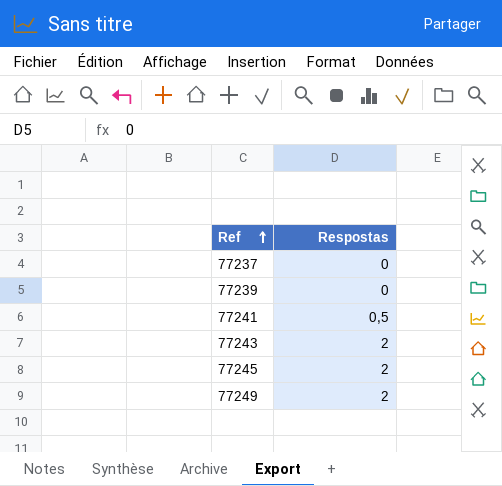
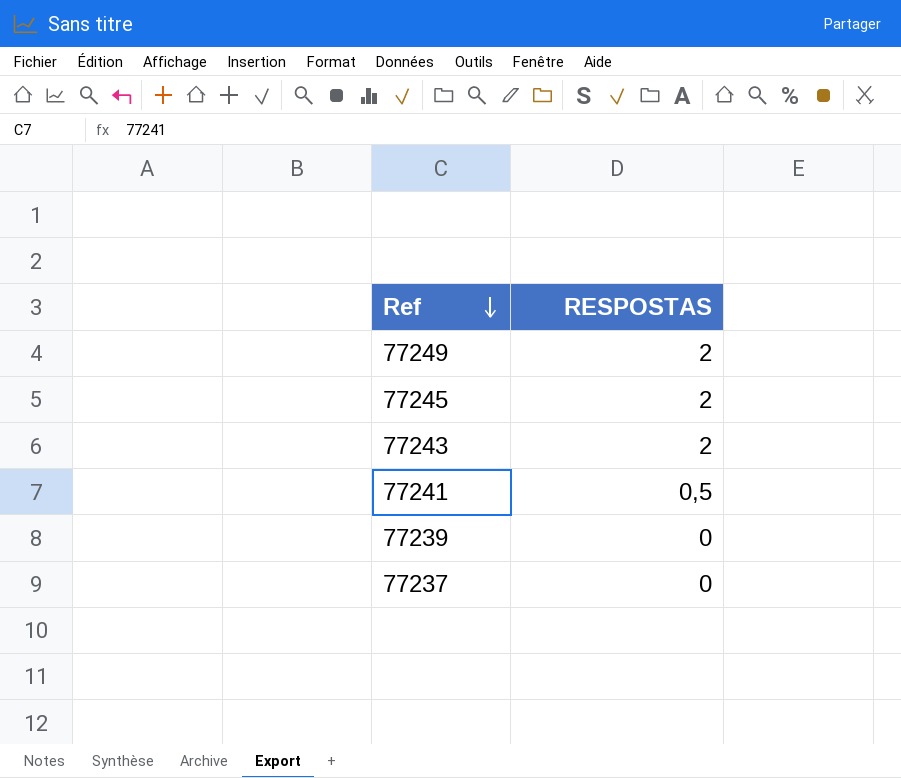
row order: Ref ascending -> Ref descending
column name: Respostas -> RESPOSTAS

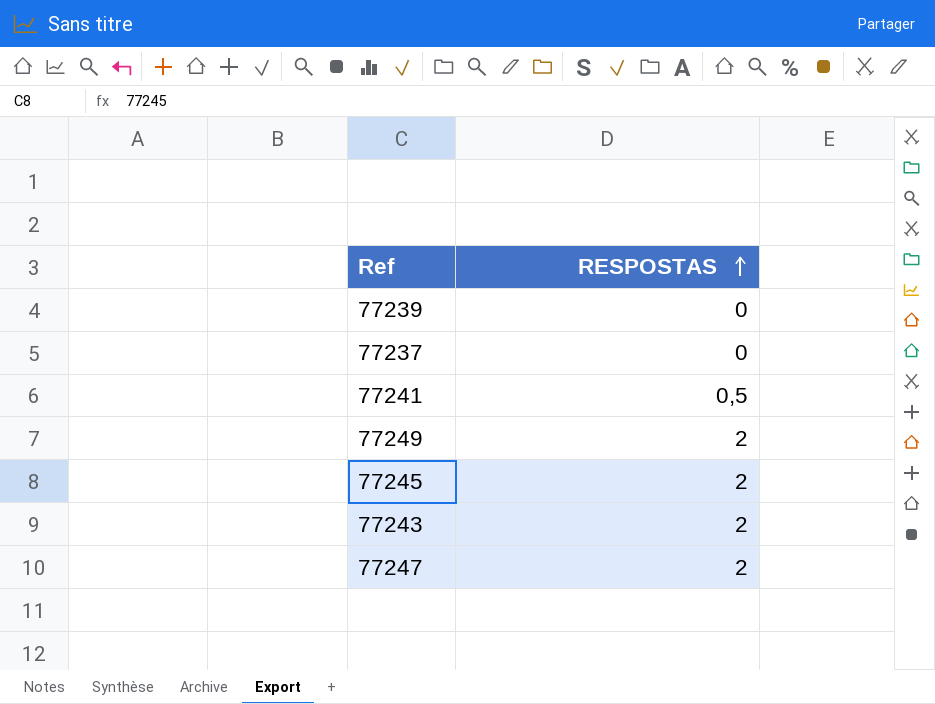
row order: Ref descending -> RESPOSTAS ascending
row 77247: none -> 2

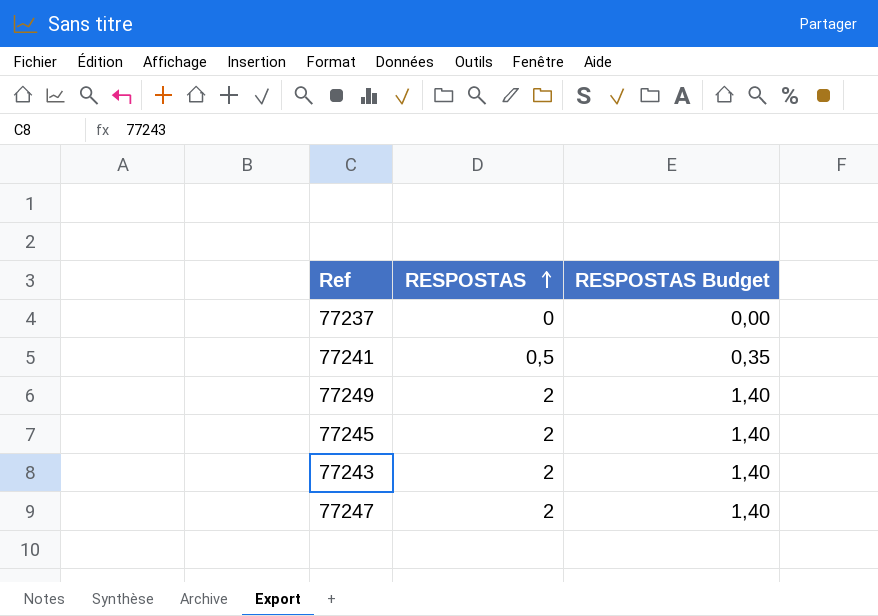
column RESPOSTAS Budget | formula: none -> [RESPOSTAS] * 0,7
row 77239: 0 -> none

